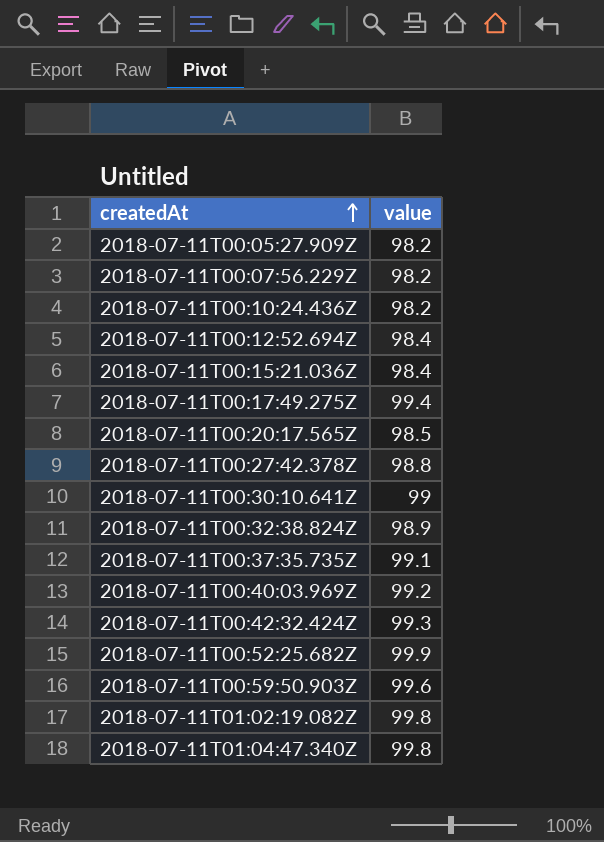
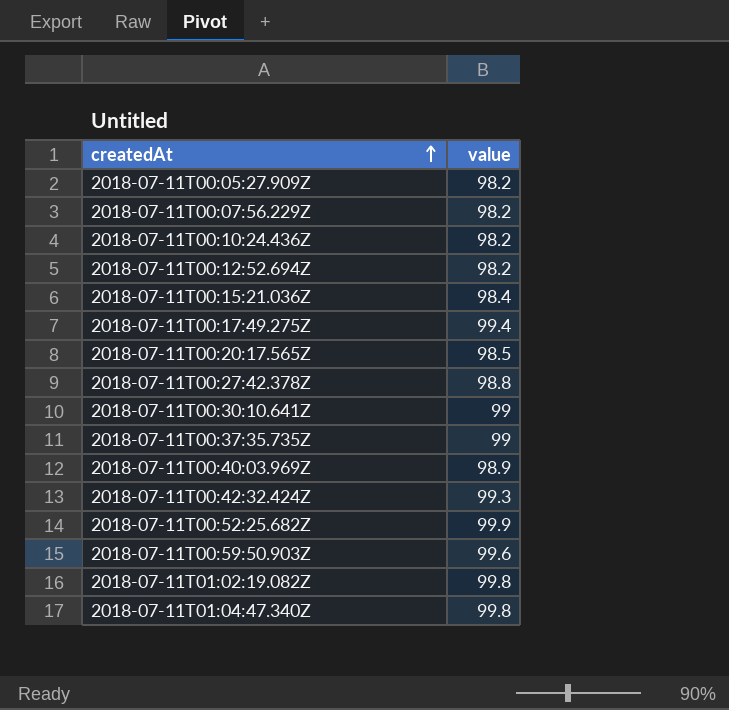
row 2018-07-11T00:32:38.824Z: 98.9 -> none
2018-07-11T00:12:52.694Z | value: 98.4 -> 98.2
2018-07-11T00:37:35.735Z | value: 99.1 -> 99
2018-07-11T00:40:03.969Z | value: 99.2 -> 98.9

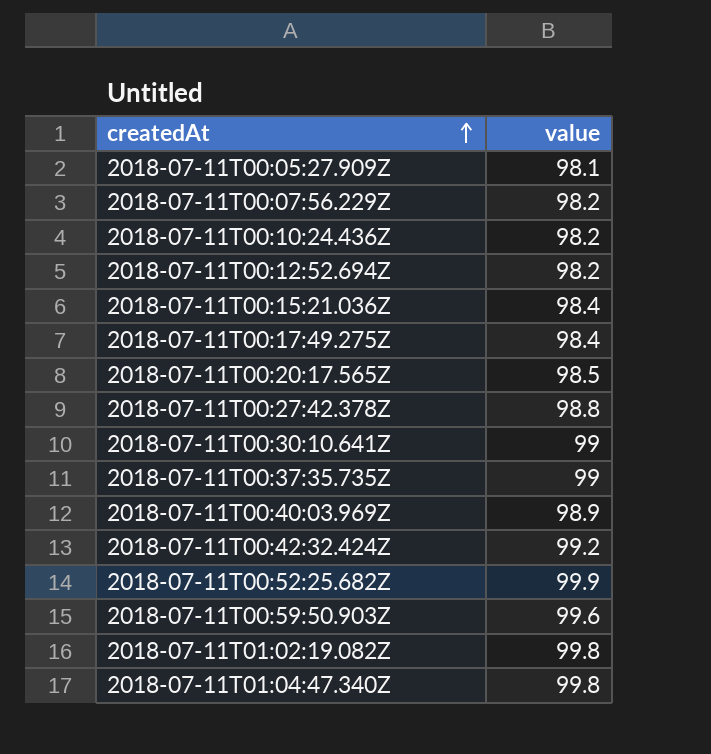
2018-07-11T00:05:27.909Z | value: 98.2 -> 98.1
2018-07-11T00:17:49.275Z | value: 99.4 -> 98.4
2018-07-11T00:42:32.424Z | value: 99.3 -> 99.2

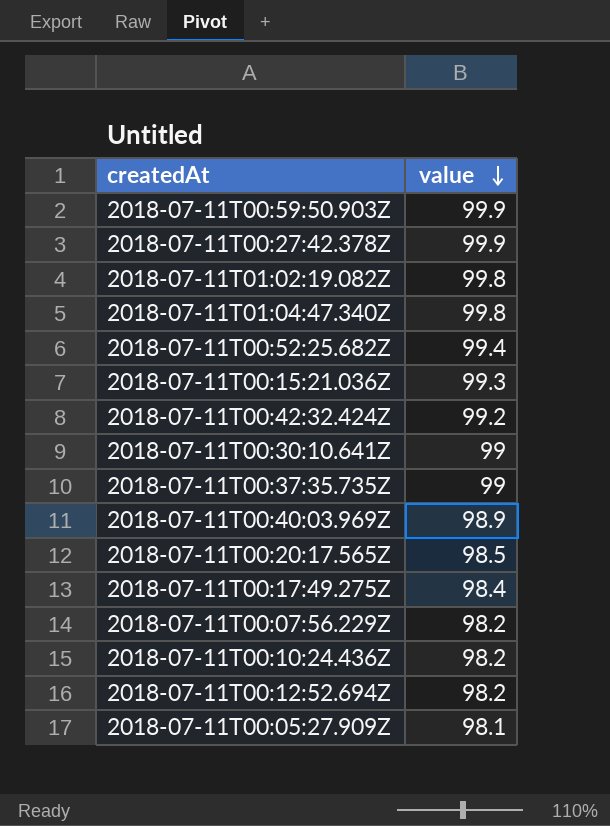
row order: createdAt ascending -> value descending
2018-07-11T00:59:50.903Z | value: 99.6 -> 99.9
2018-07-11T00:27:42.378Z | value: 98.8 -> 99.9
2018-07-11T00:52:25.682Z | value: 99.9 -> 99.4
2018-07-11T00:15:21.036Z | value: 98.4 -> 99.3

